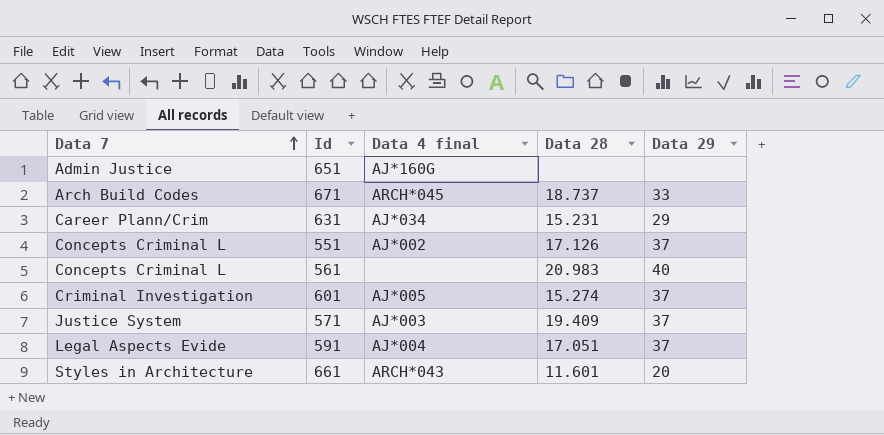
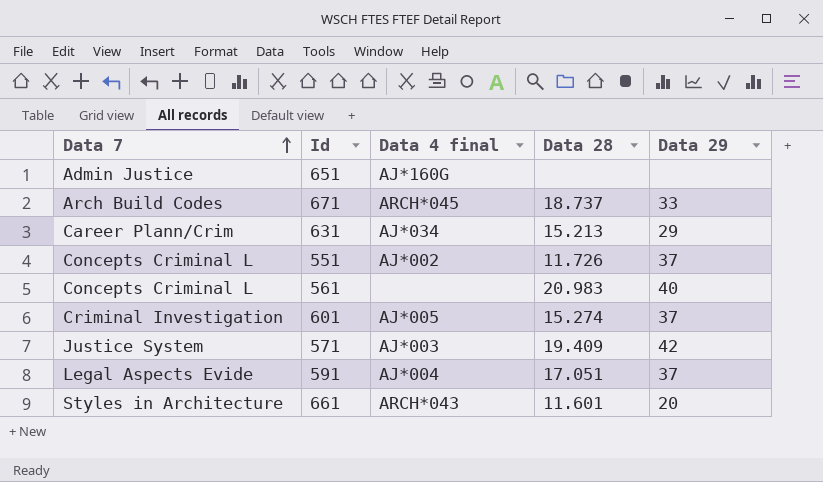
631 | Data 28: 15.231 -> 15.213
551 | Data 28: 17.126 -> 11.726
571 | Data 29: 37 -> 42

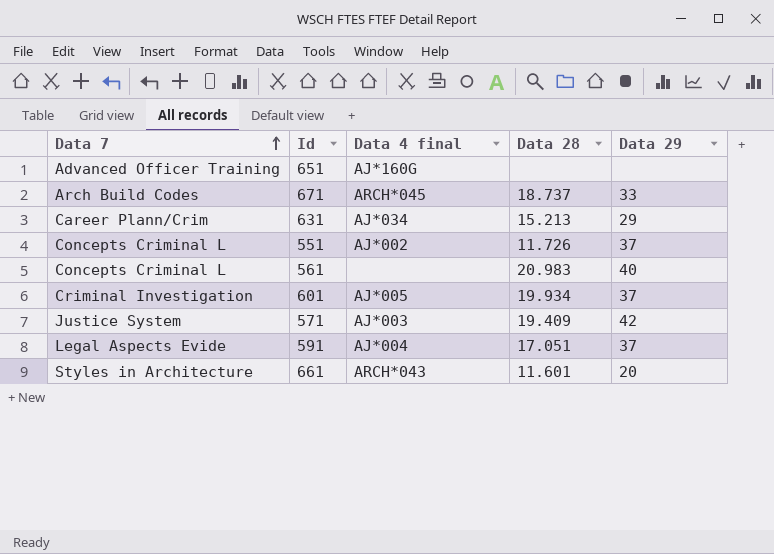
651 | Data 7: Admin Justice -> Advanced Officer Training
601 | Data 28: 15.274 -> 19.934

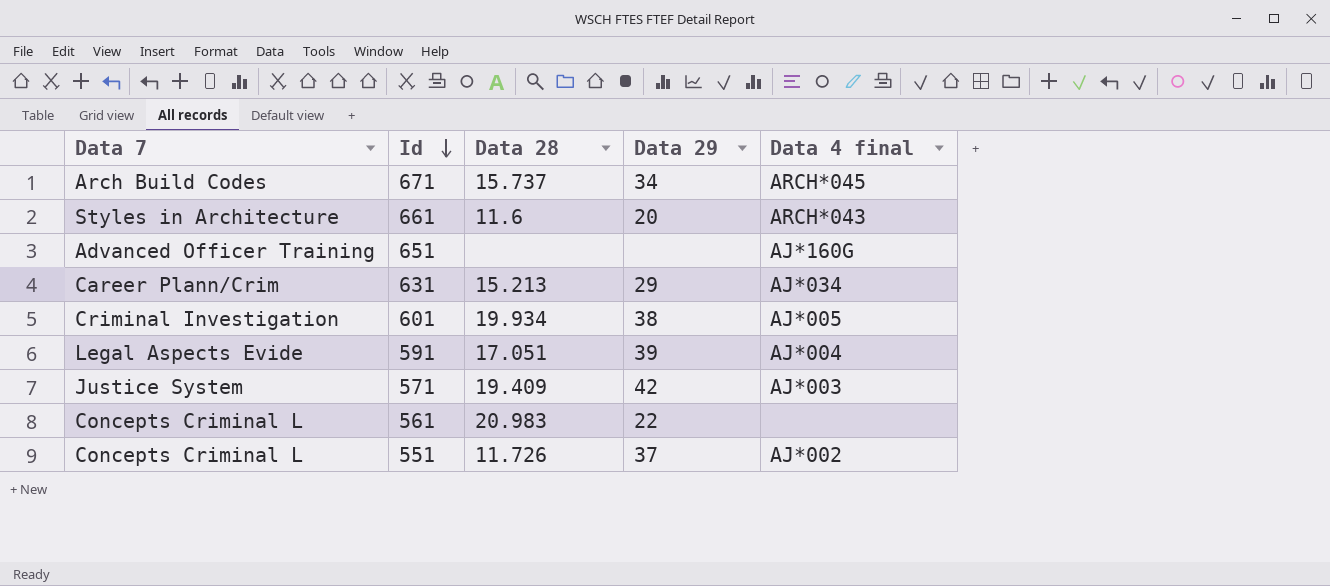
row order: Data 7 ascending -> Id descending
column Data 4 final | position: 3 -> 5
671 | Data 28: 18.737 -> 15.737
671 | Data 29: 33 -> 34
661 | Data 28: 11.601 -> 11.6
601 | Data 29: 37 -> 38
591 | Data 29: 37 -> 39
561 | Data 29: 40 -> 22

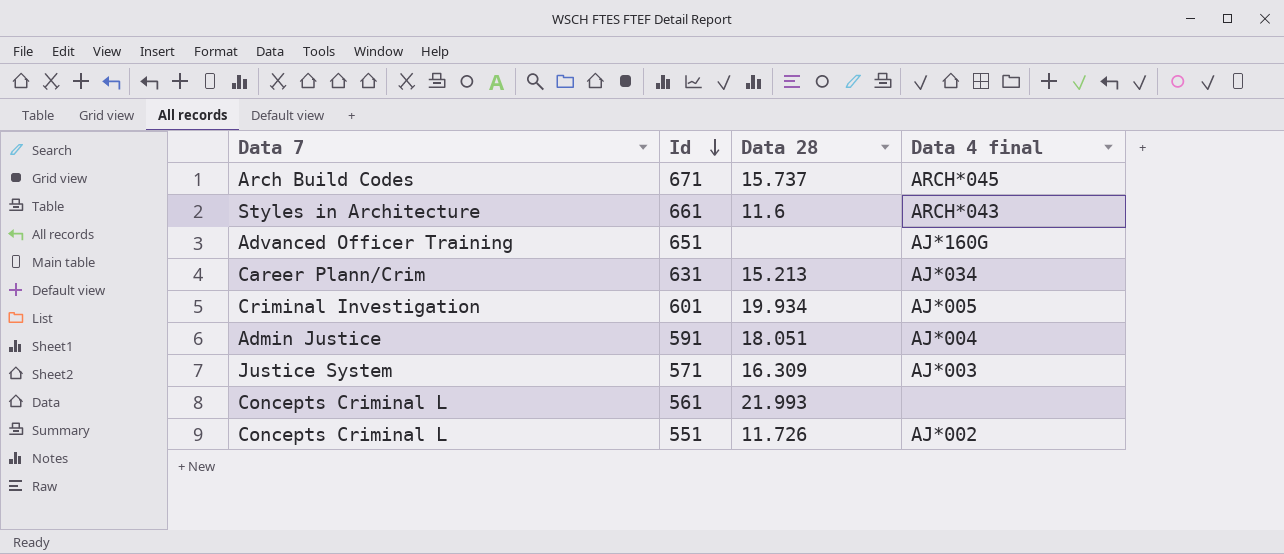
column Data 29 | position: 4 -> none
591 | Data 7: Legal Aspects Evide -> Admin Justice
591 | Data 28: 17.051 -> 18.051
571 | Data 28: 19.409 -> 16.309
561 | Data 28: 20.983 -> 21.993

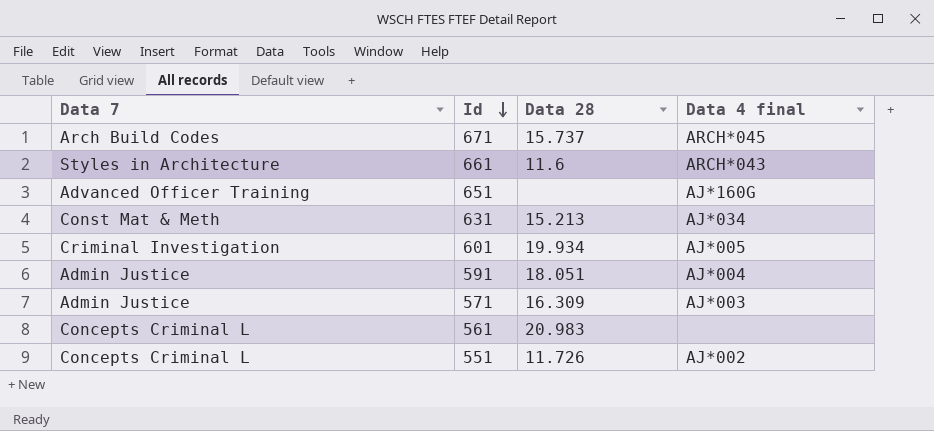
631 | Data 7: Career Plann/Crim -> Const Mat & Meth
571 | Data 7: Justice System -> Admin Justice
561 | Data 28: 21.993 -> 20.983

